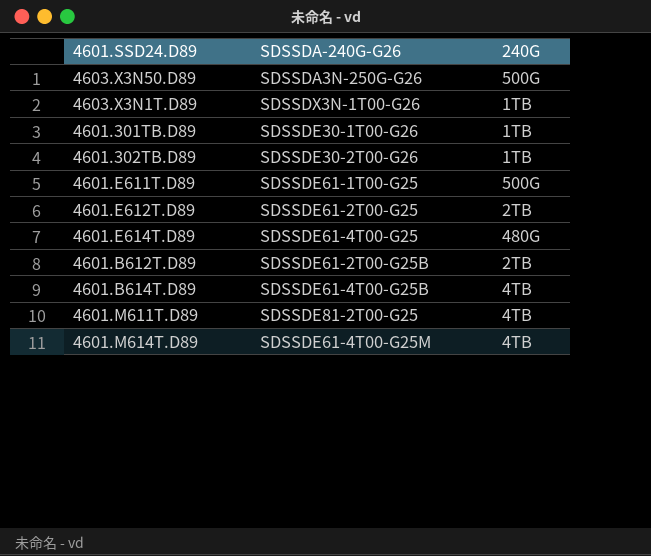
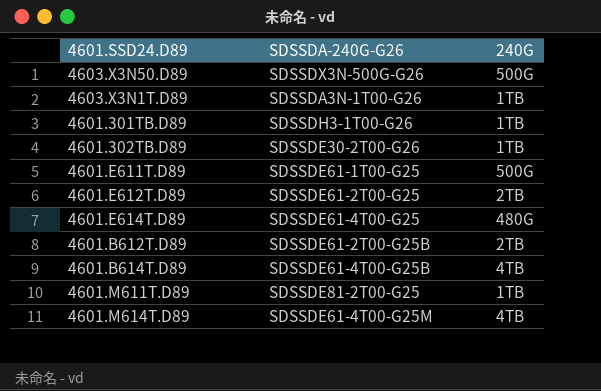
4603.X3N50.D89 | SDSSDA-240G-G26: SDSSDA3N-250G-G26 -> SDSSDX3N-500G-G26
4603.X3N1T.D89 | SDSSDA-240G-G26: SDSSDX3N-1T00-G26 -> SDSSDA3N-1T00-G26
4601.301TB.D89 | SDSSDA-240G-G26: SDSSDE30-1T00-G26 -> SDSSDH3-1T00-G26
4601.M611T.D89 | 240G: 4TB -> 1TB

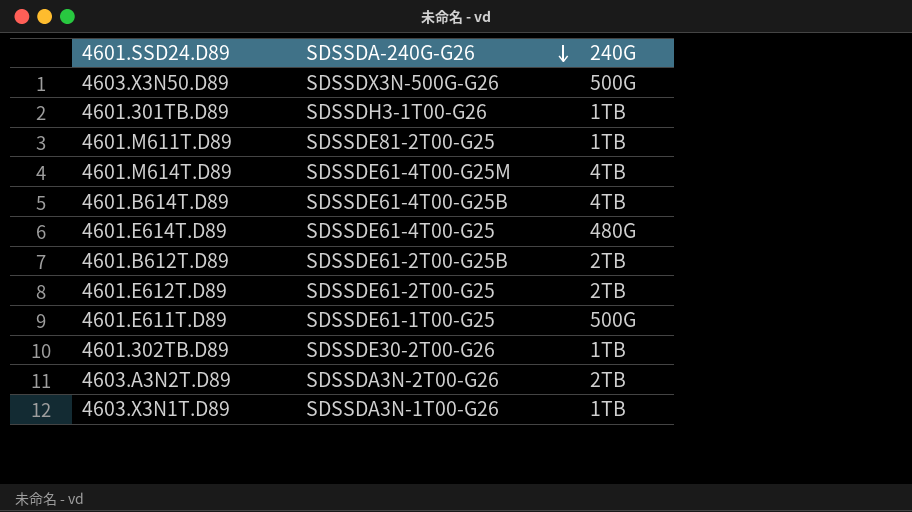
row order: none -> SDSSDA-240G-G26 descending
row 4603.A3N2T.D89: none -> SDSSDA3N-2T00-G26 | 2TB

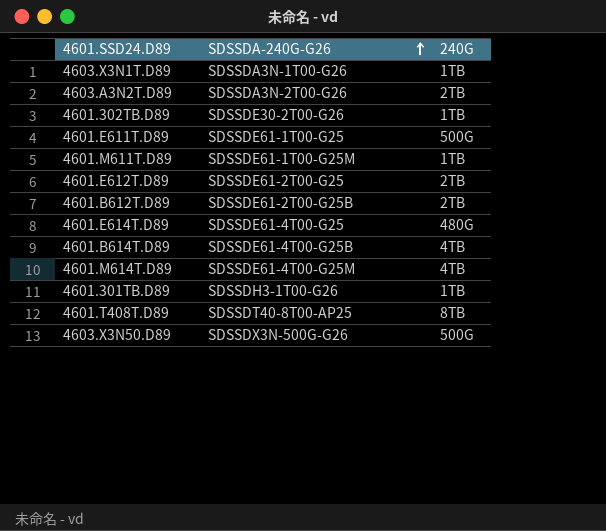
row order: SDSSDA-240G-G26 descending -> SDSSDA-240G-G26 ascending
4601.M611T.D89 | SDSSDA-240G-G26: SDSSDE81-2T00-G25 -> SDSSDE61-1T00-G25M
row 4601.T408T.D89: none -> SDSSDT40-8T00-AP25 | 8TB

